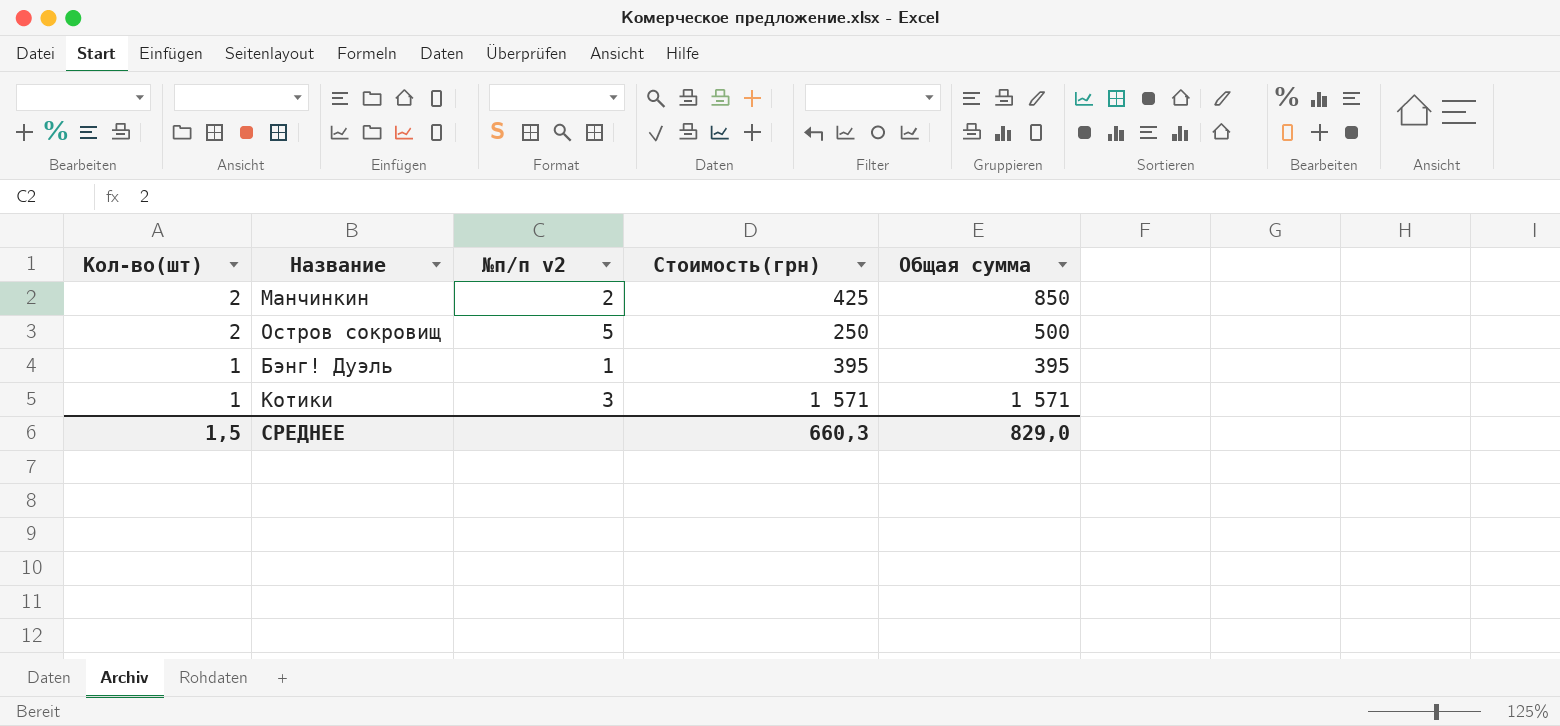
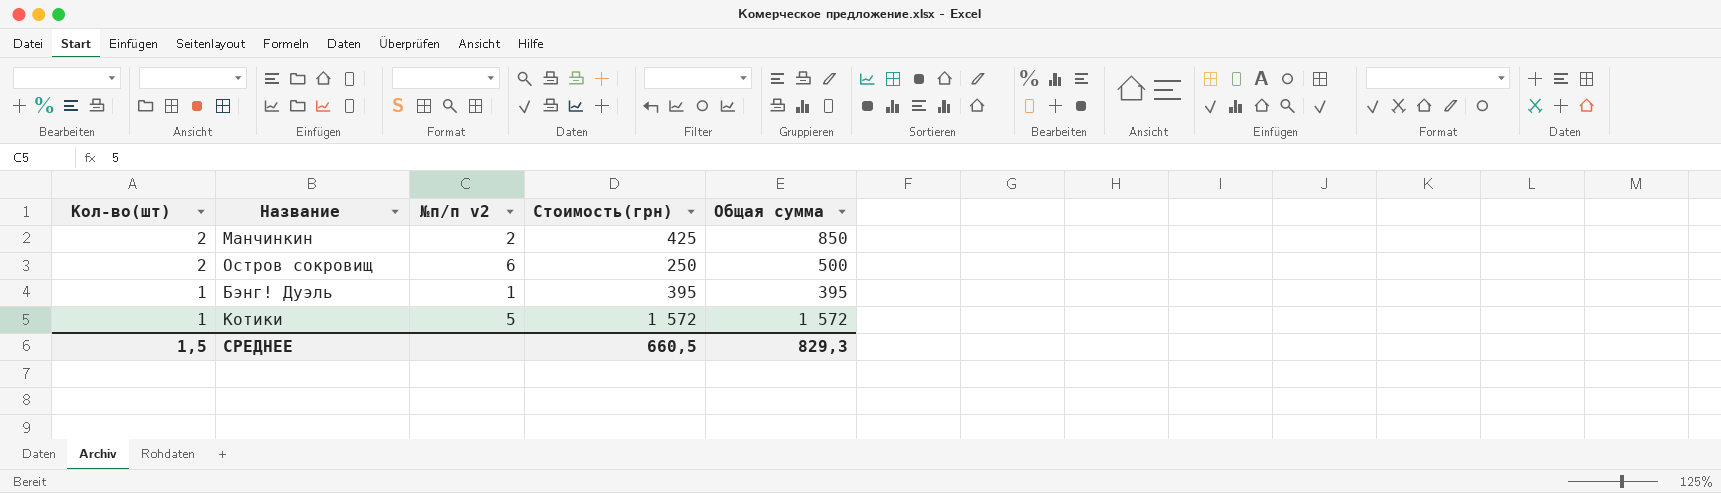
Остров сокровищ | №п/п v2: 5 -> 6
Котики | №п/п v2: 3 -> 5
Котики | Стоимость(грн): 1 571 -> 1 572
Котики | Общая сумма: 1 571 -> 1 572
СРЕДНЕЕ | Стоимость(грн): 660,3 -> 660,5
СРЕДНЕЕ | Общая сумма: 829,0 -> 829,3

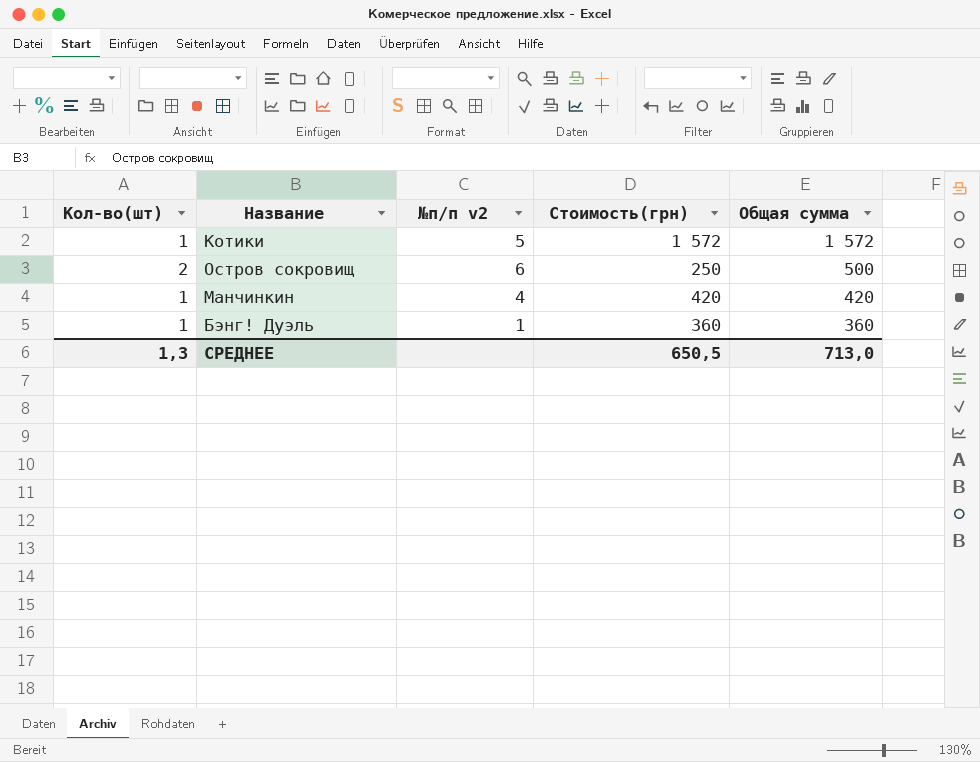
row order: Кол-во(шт) descending -> Общая сумма descending
Манчинкин | Кол-во(шт): 2 -> 1
Манчинкин | №п/п v2: 2 -> 4
Манчинкин | Стоимость(грн): 425 -> 420
Манчинкин | Общая сумма: 850 -> 420
Бэнг! Дуэль | Стоимость(грн): 395 -> 360
Бэнг! Дуэль | Общая сумма: 395 -> 360
СРЕДНЕЕ | Кол-во(шт): 1,5 -> 1,3
СРЕДНЕЕ | Стоимость(грн): 660,5 -> 650,5
СРЕДНЕЕ | Общая сумма: 829,3 -> 713,0

